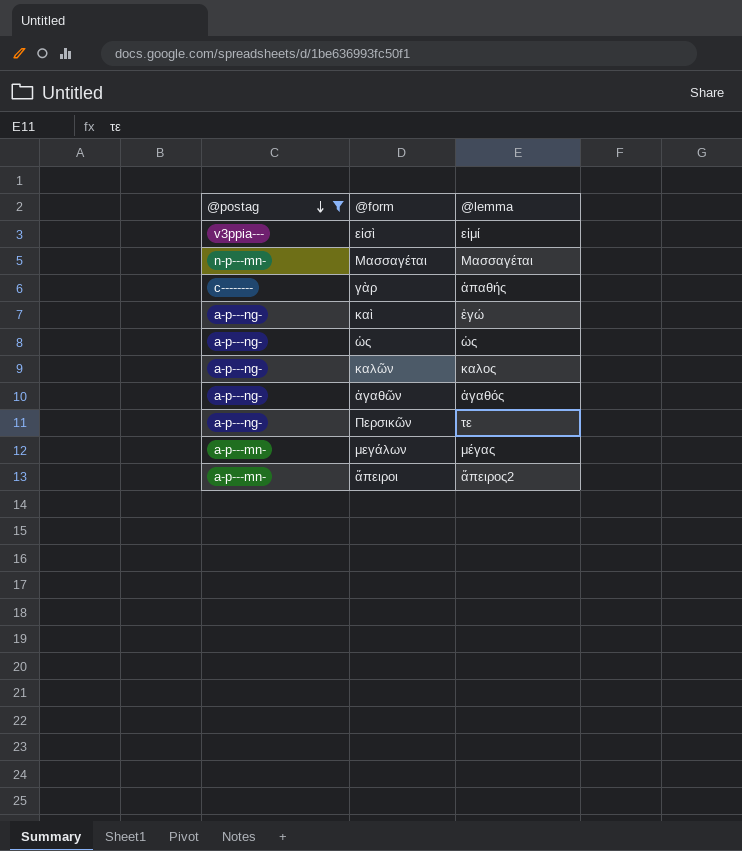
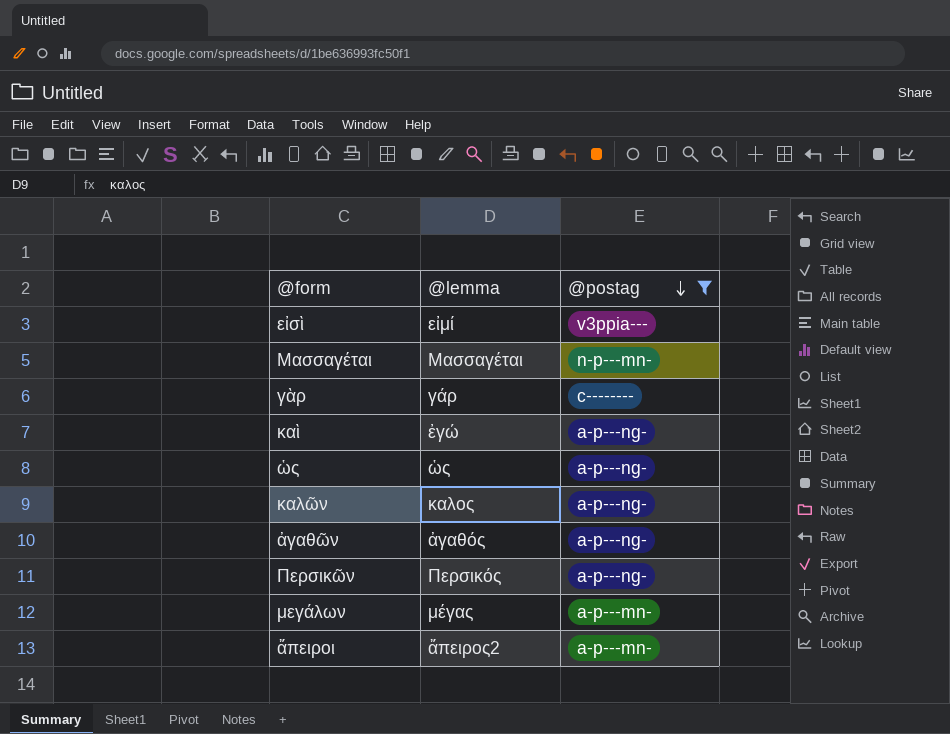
column @postag | position: 1 -> 3
γὰρ | @lemma: ἀπαθής -> γάρ
Περσικῶν | @lemma: τε -> Περσικός

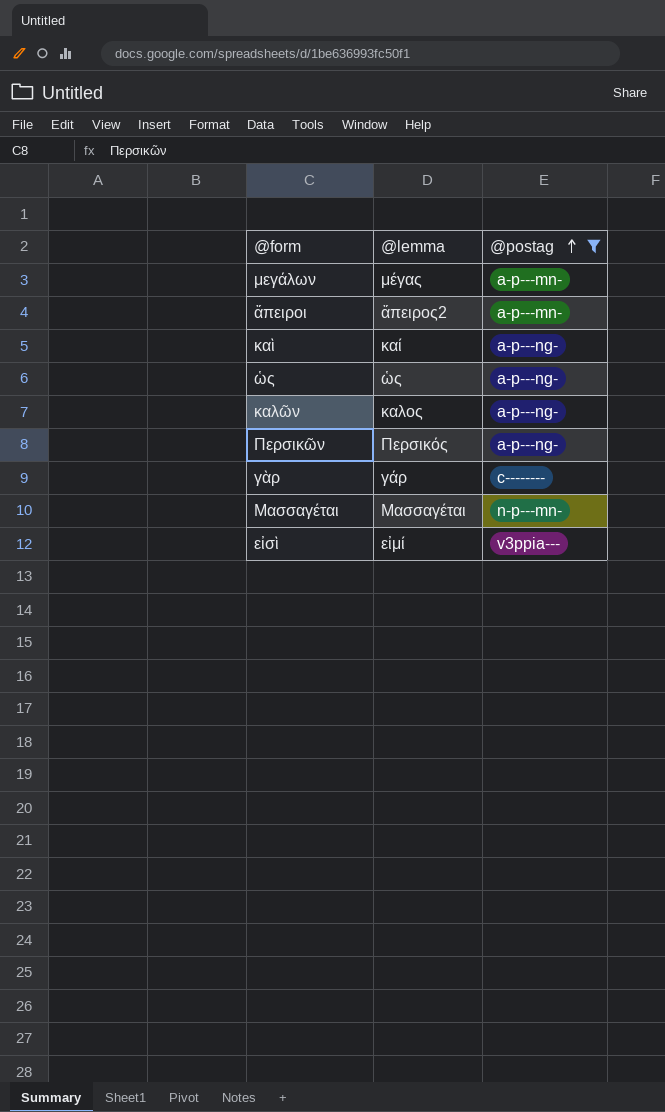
row order: @postag descending -> @postag ascending
row ἀγαθῶν: ἀγαθός | a-p---ng- -> none
καὶ | @lemma: ἐγώ -> καί

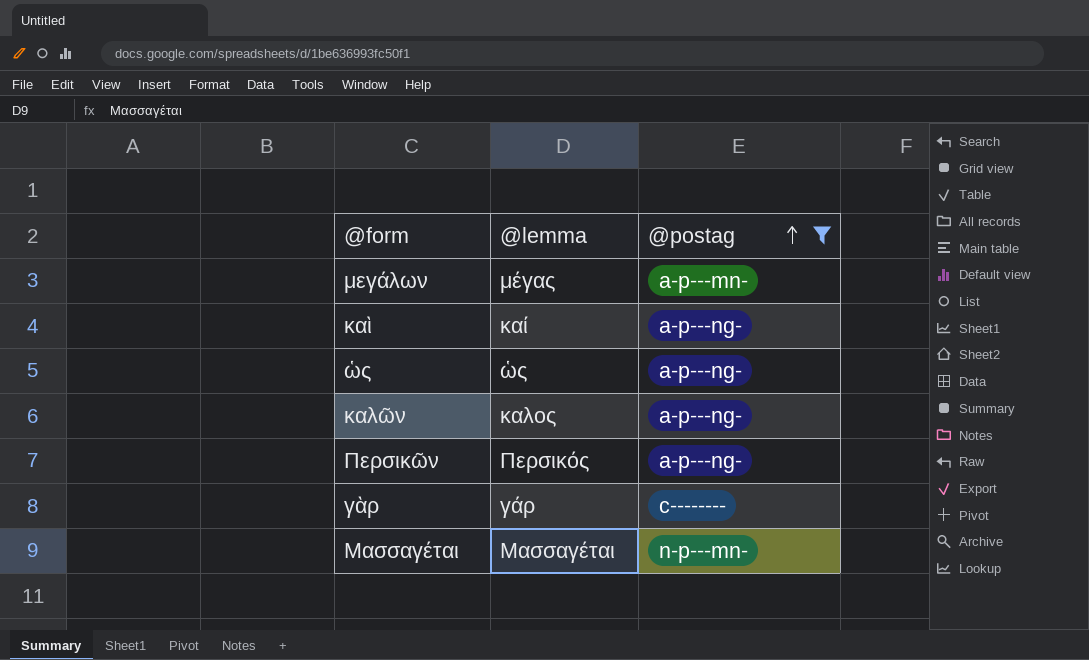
row ἄπειροι: ἄπειρος2 | a-p---mn- -> none
row εἰσὶ: εἰμί | v3ppia--- -> none

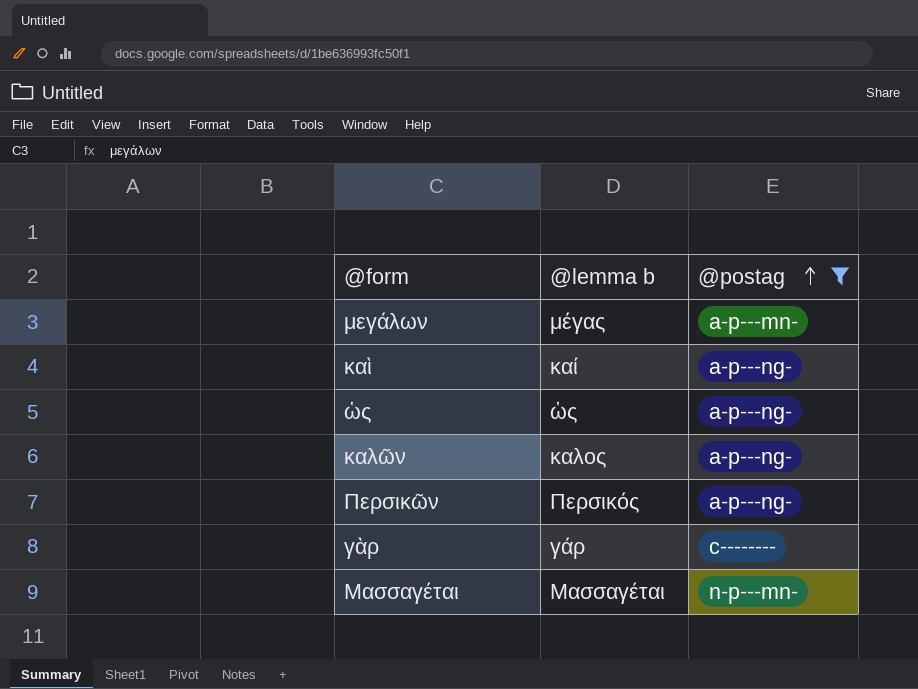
column name: @lemma -> @lemma b

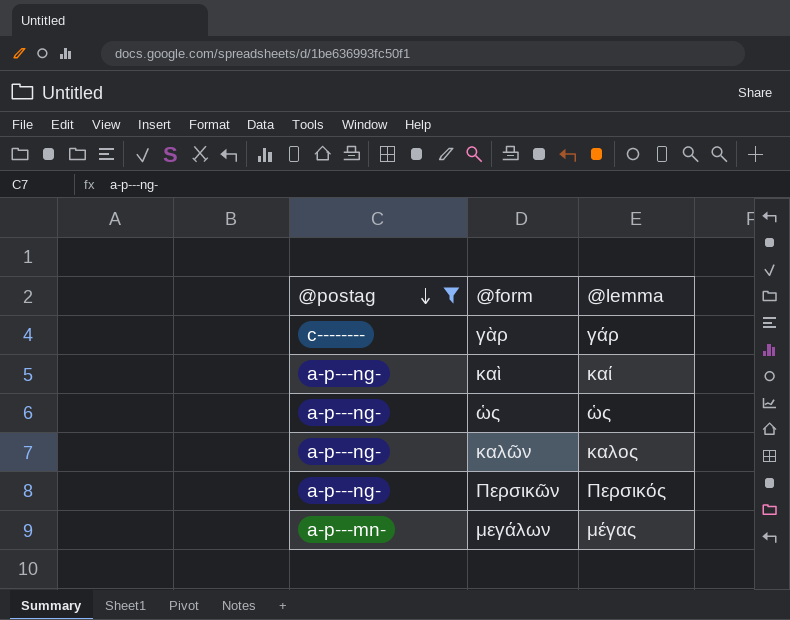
row order: @postag ascending -> @postag descending
column @postag | position: 3 -> 1
column name: @lemma b -> @lemma
row Μασσαγέται: Μασσαγέται | n-p---mn- -> none

